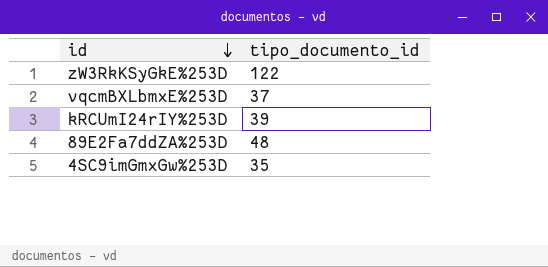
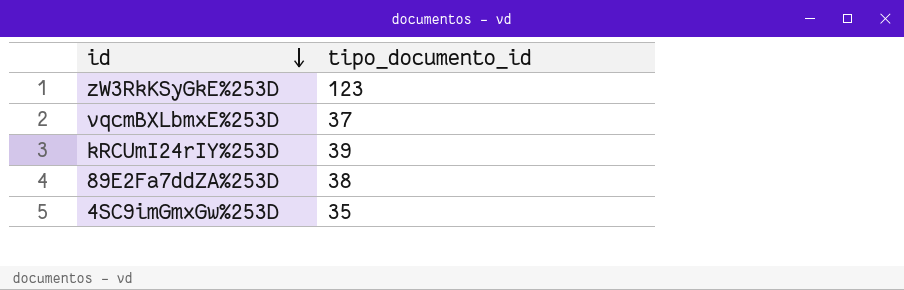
zW3RkKSyGkE%253D | tipo_documento_id: 122 -> 123
89E2Fa7ddZA%253D | tipo_documento_id: 48 -> 38

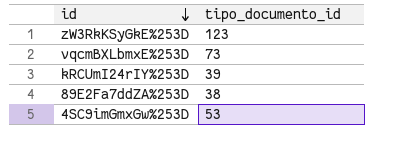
vqcmBXLbmxE%253D | tipo_documento_id: 37 -> 73
4SC9imGmxGw%253D | tipo_documento_id: 35 -> 53

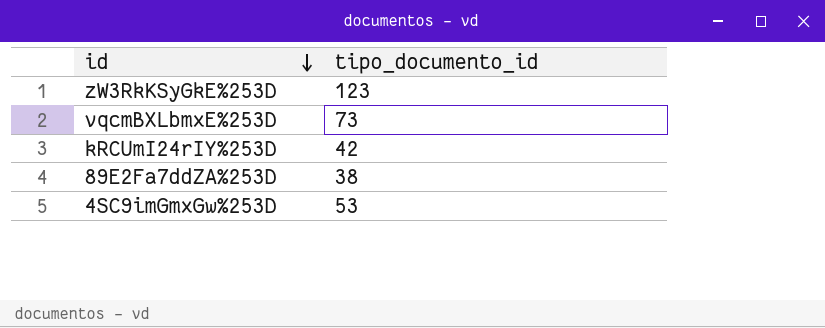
kRCUmI24rIY%253D | tipo_documento_id: 39 -> 42

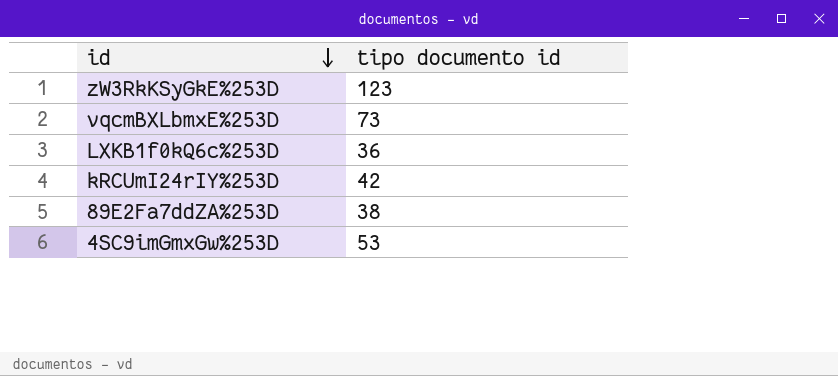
column name: tipo_documento_id -> tipo documento id
row LXKB1f0kQ6c%253D: none -> 36

